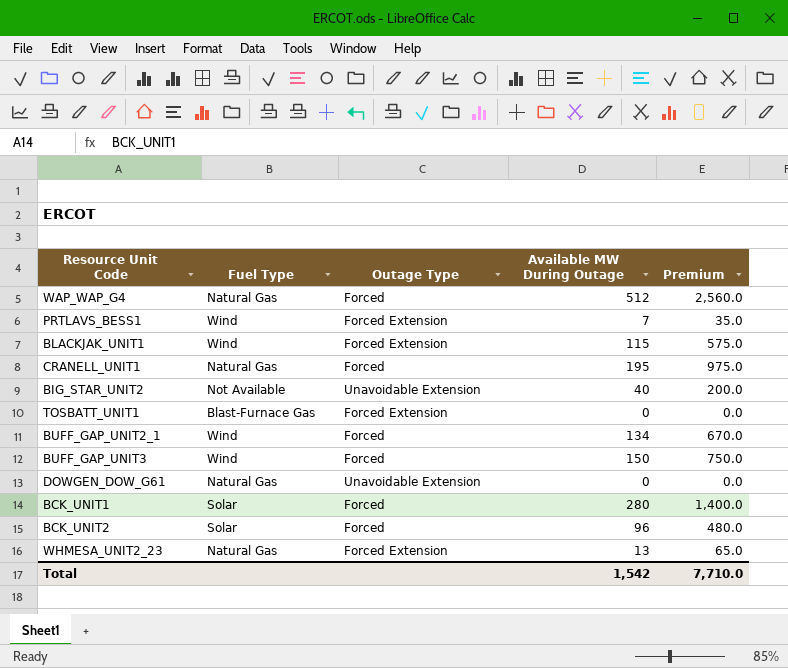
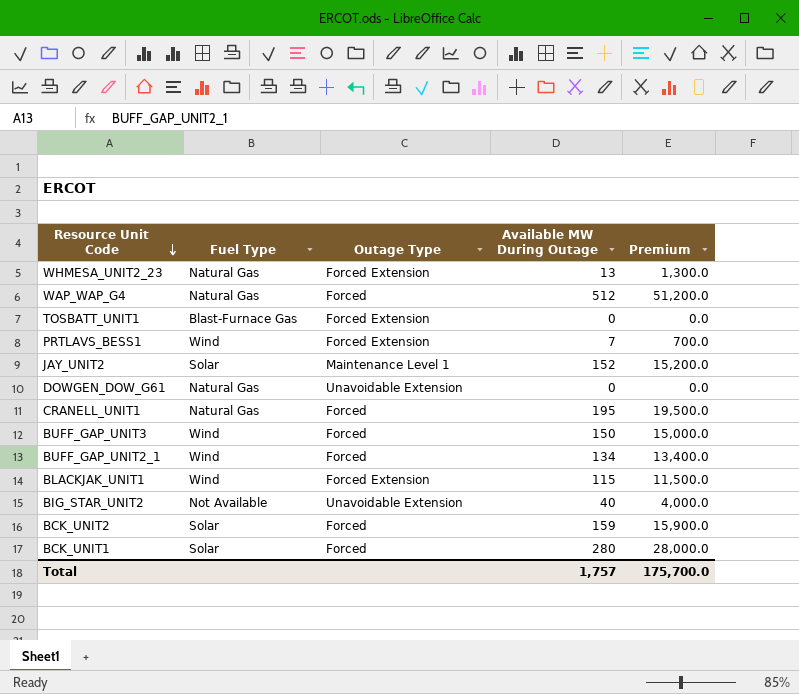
row order: none -> Resource Unit Code descending
column Premium | formula: [Available MW During Outage] * 5 -> [Available MW During Outage] * 100
row JAY_UNIT2: none -> Solar | Maintenance Level 1 | 152 | 15,200.0
BCK_UNIT2 | Available MW During Outage: 96 -> 159
Total | Available MW During Outage: 1,542 -> 1,757
Total | Premium: 7,710.0 -> 175,700.0

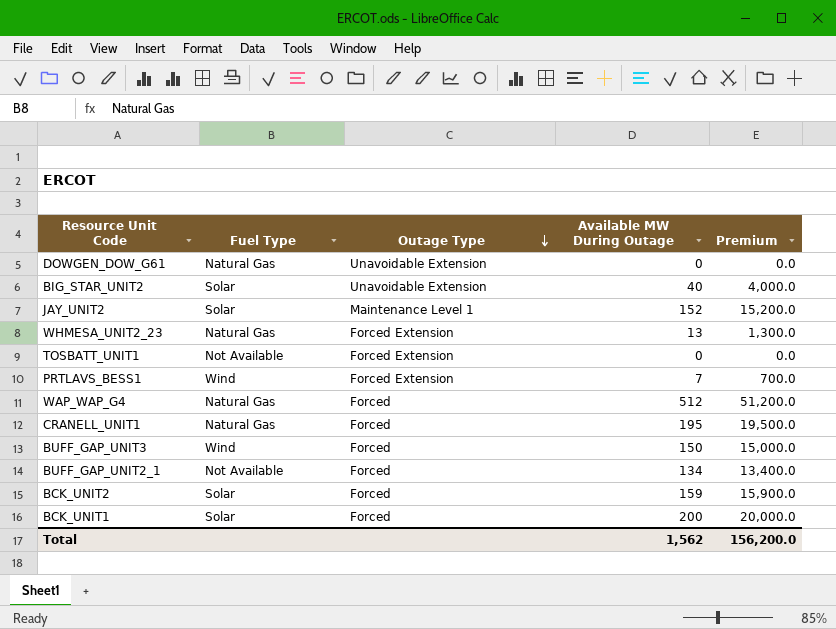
row order: Resource Unit Code descending -> Outage Type descending
row BLACKJAK_UNIT1: Wind | Forced Extension | 115 | 11,500.0 -> none
BIG_STAR_UNIT2 | Fuel Type: Not Available -> Solar
TOSBATT_UNIT1 | Fuel Type: Blast-Furnace Gas -> Not Available
BUFF_GAP_UNIT2_1 | Fuel Type: Wind -> Not Available
BCK_UNIT1 | Available MW During Outage: 280 -> 200
BCK_UNIT1 | Premium: 28,000.0 -> 20,000.0
Total | Available MW During Outage: 1,757 -> 1,562
Total | Premium: 175,700.0 -> 156,200.0

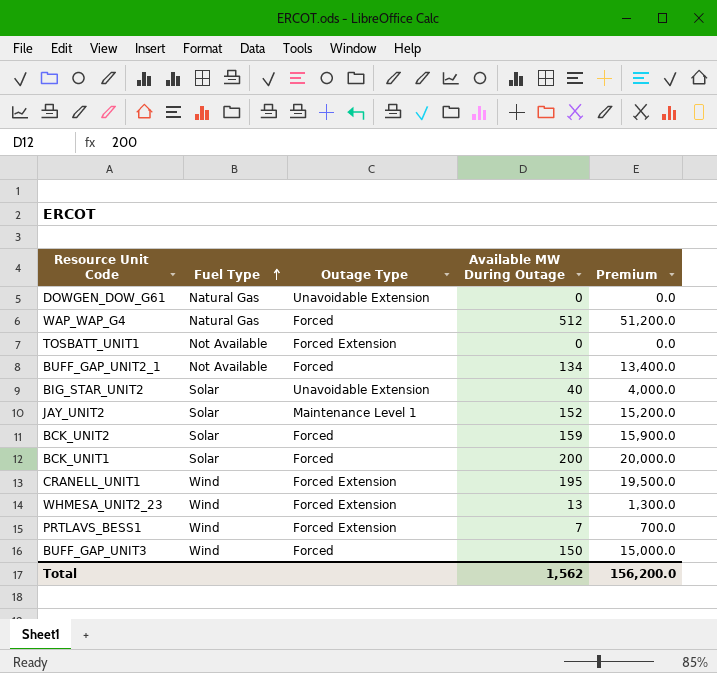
row order: Outage Type descending -> Fuel Type ascending
CRANELL_UNIT1 | Fuel Type: Natural Gas -> Wind
CRANELL_UNIT1 | Outage Type: Forced -> Forced Extension
WHMESA_UNIT2_23 | Fuel Type: Natural Gas -> Wind

